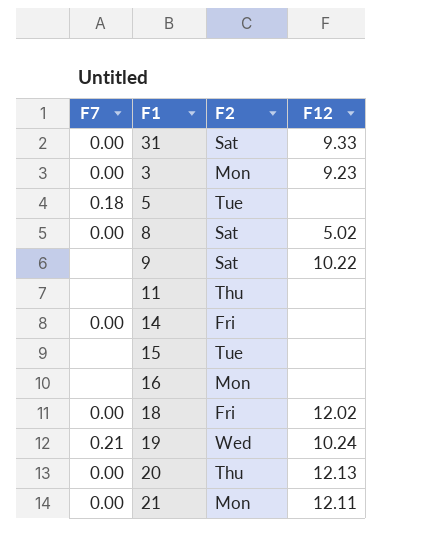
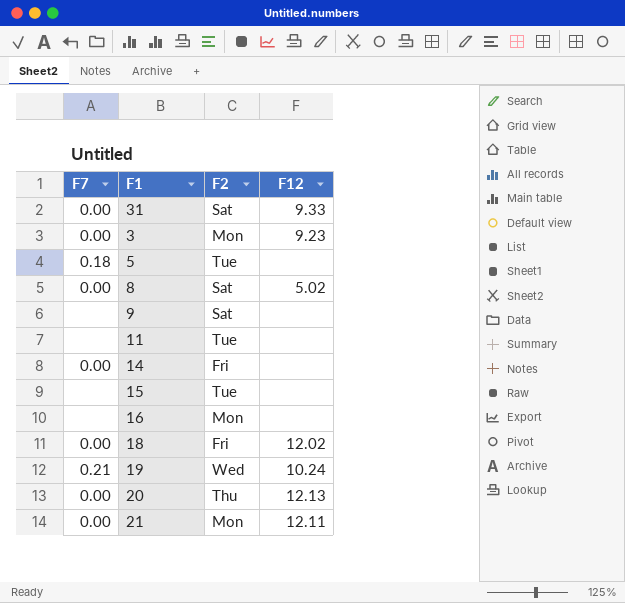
9 | F12: 10.22 -> none
11 | F2: Thu -> Tue

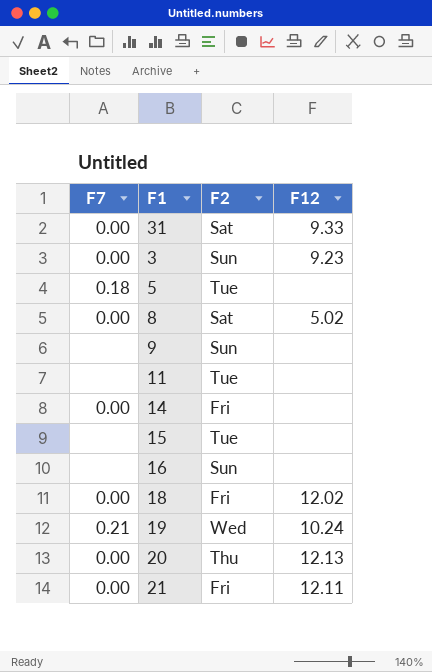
3 | F2: Mon -> Sun
9 | F2: Sat -> Sun
16 | F2: Mon -> Sun
21 | F2: Mon -> Fri

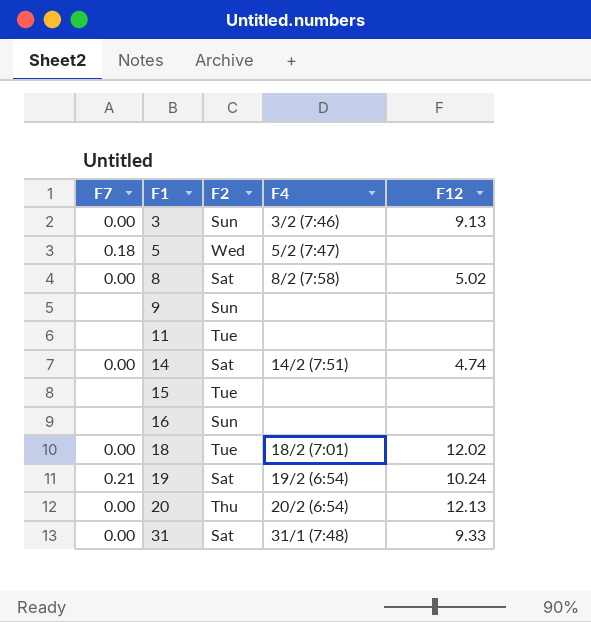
row order: none -> F1 ascending
column F4 | position: none -> 4
row 21: 0.00 | Fri | 12.11 -> none
3 | F12: 9.23 -> 9.13
5 | F2: Tue -> Wed
14 | F2: Fri -> Sat
14 | F12: none -> 4.74
18 | F2: Fri -> Tue
19 | F2: Wed -> Sat

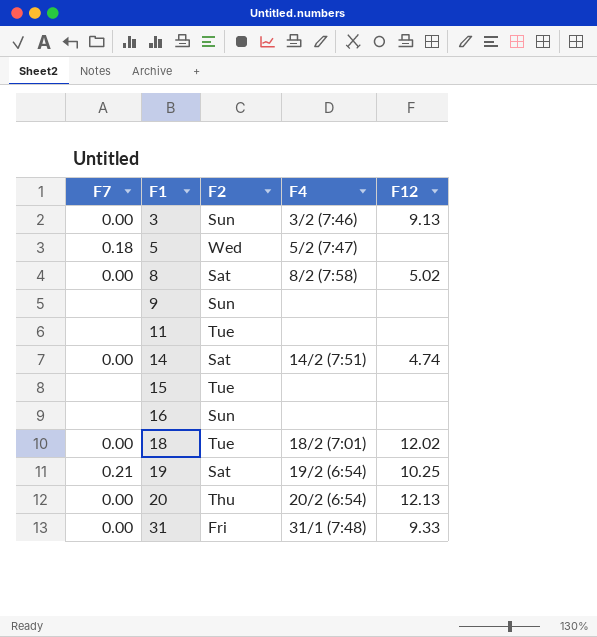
19 | F12: 10.24 -> 10.25
31 | F2: Sat -> Fri

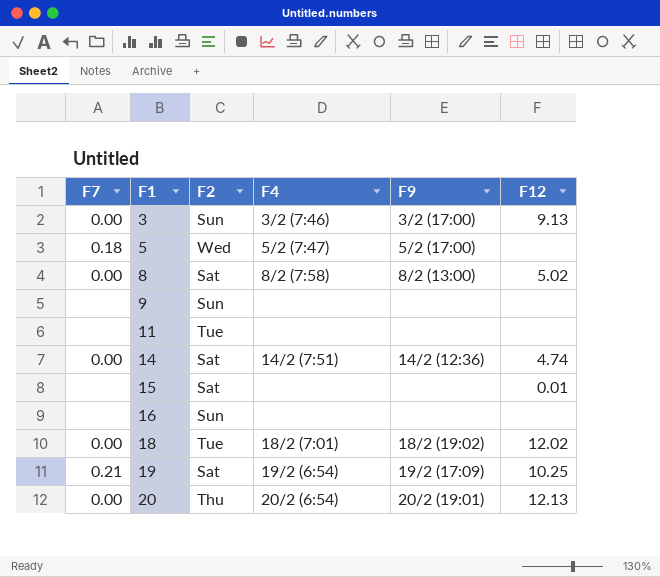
column F9 | position: none -> 5
row 31: 0.00 | Fri | 31/1 (7:48) | 9.33 -> none
15 | F2: Tue -> Sat
15 | F12: none -> 0.01

